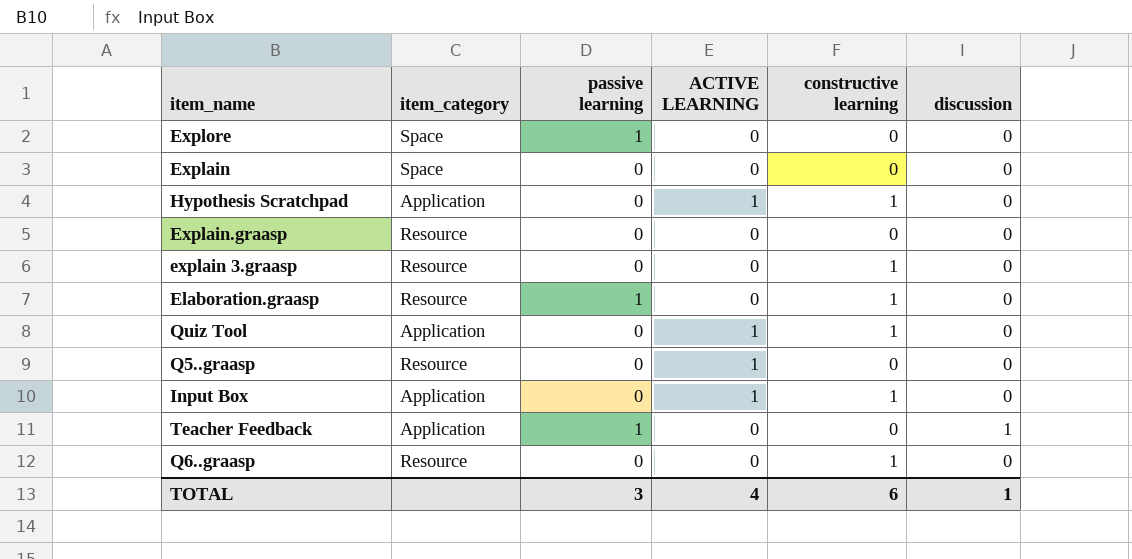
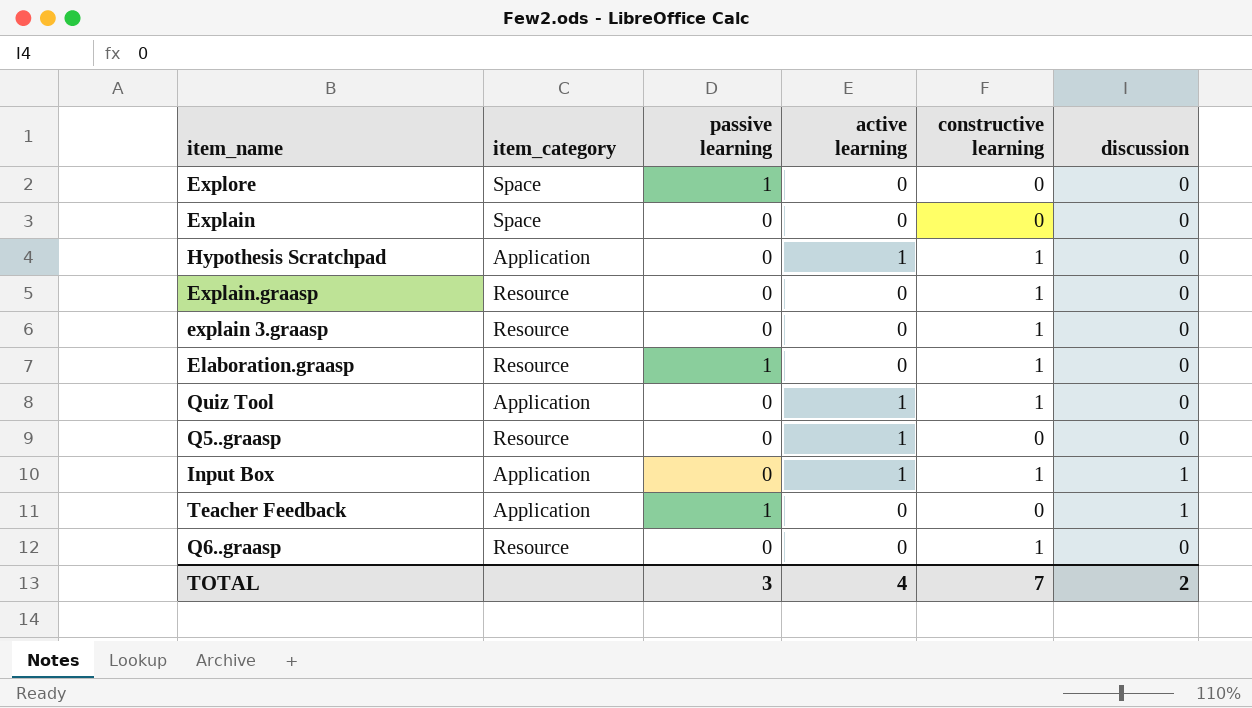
column name: ACTIVE LEARNING -> active learning
Explain.graasp | constructive learning: 0 -> 1
Input Box | discussion: 0 -> 1
TOTAL | constructive learning: 6 -> 7
TOTAL | discussion: 1 -> 2

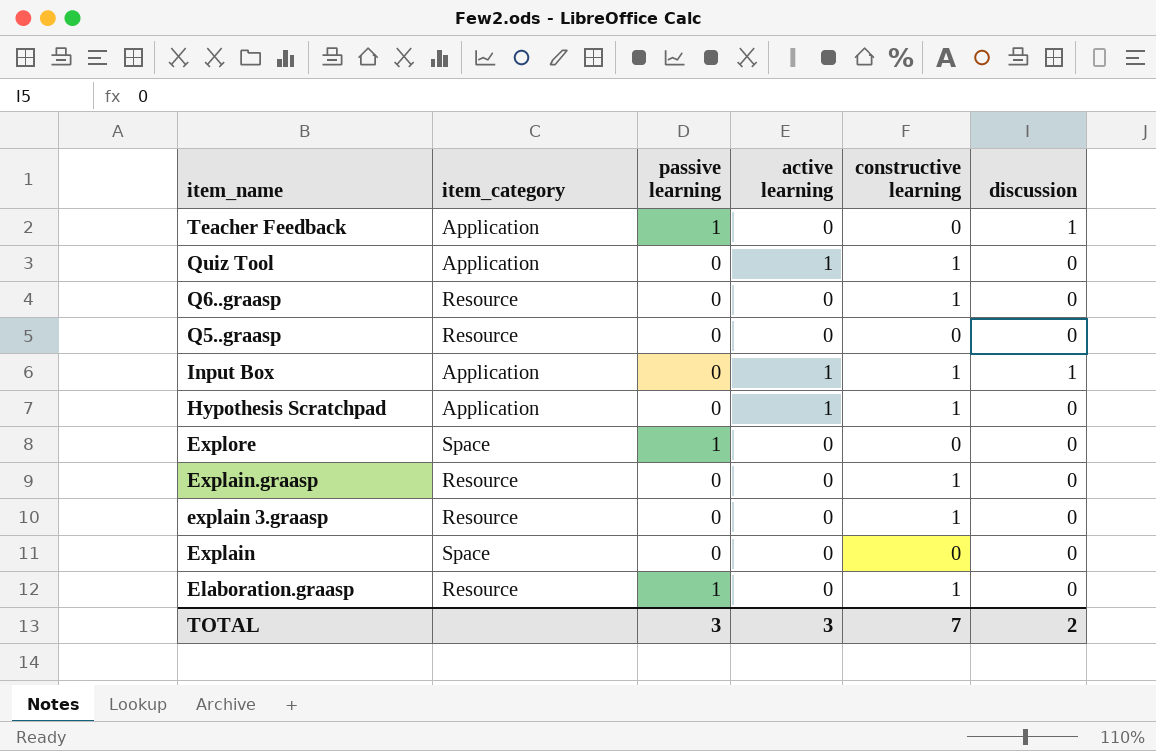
row order: none -> item_name descending
Q5..graasp | active learning: 1 -> 0
TOTAL | active learning: 4 -> 3

